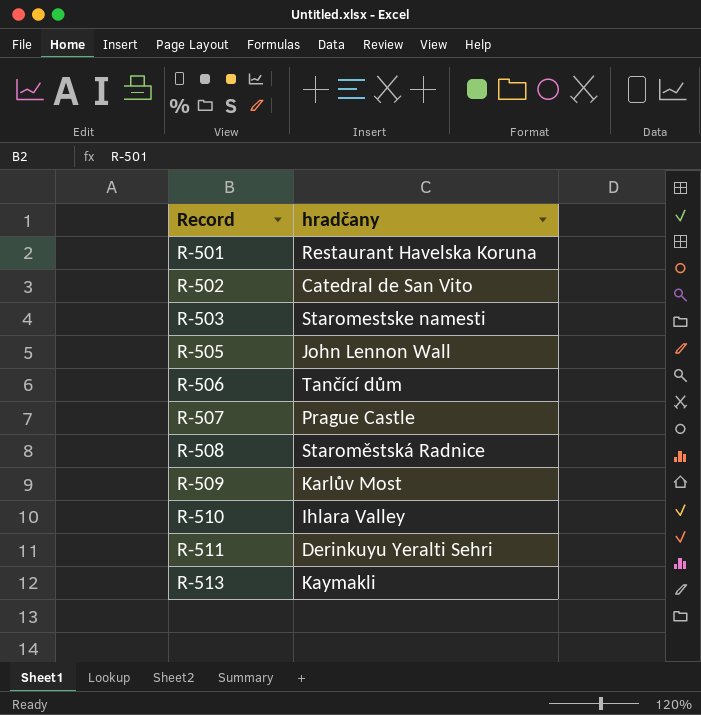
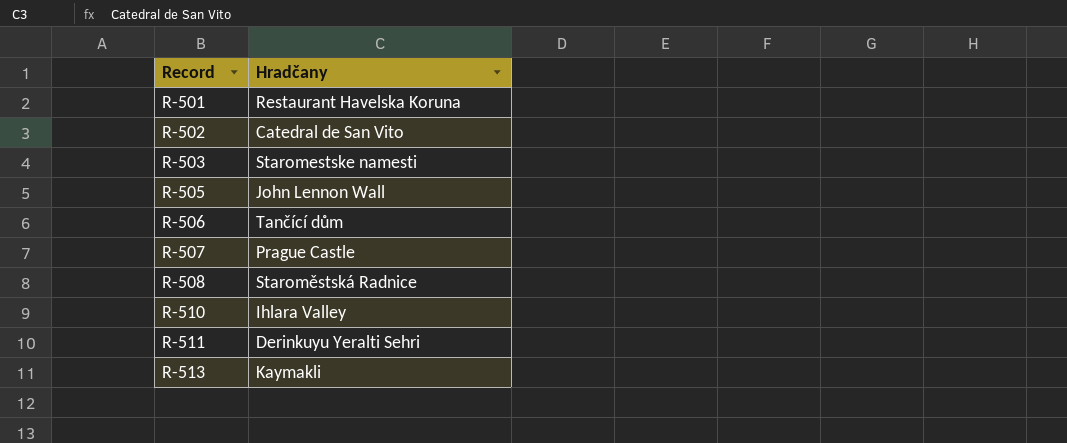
column name: hradčany -> Hradčany
row R-509: Karlův Most -> none

